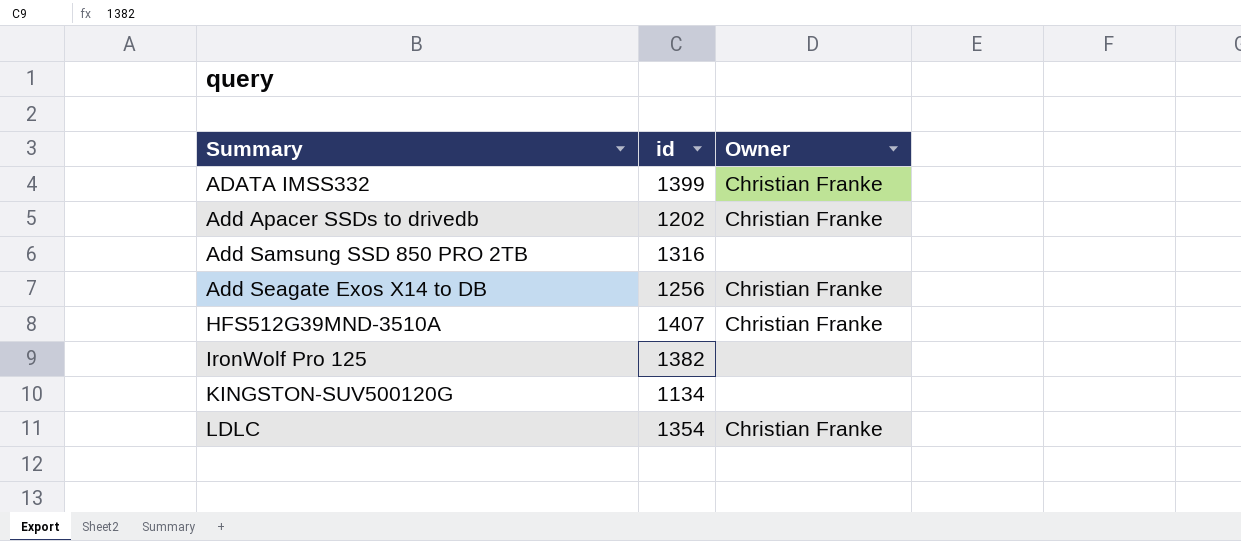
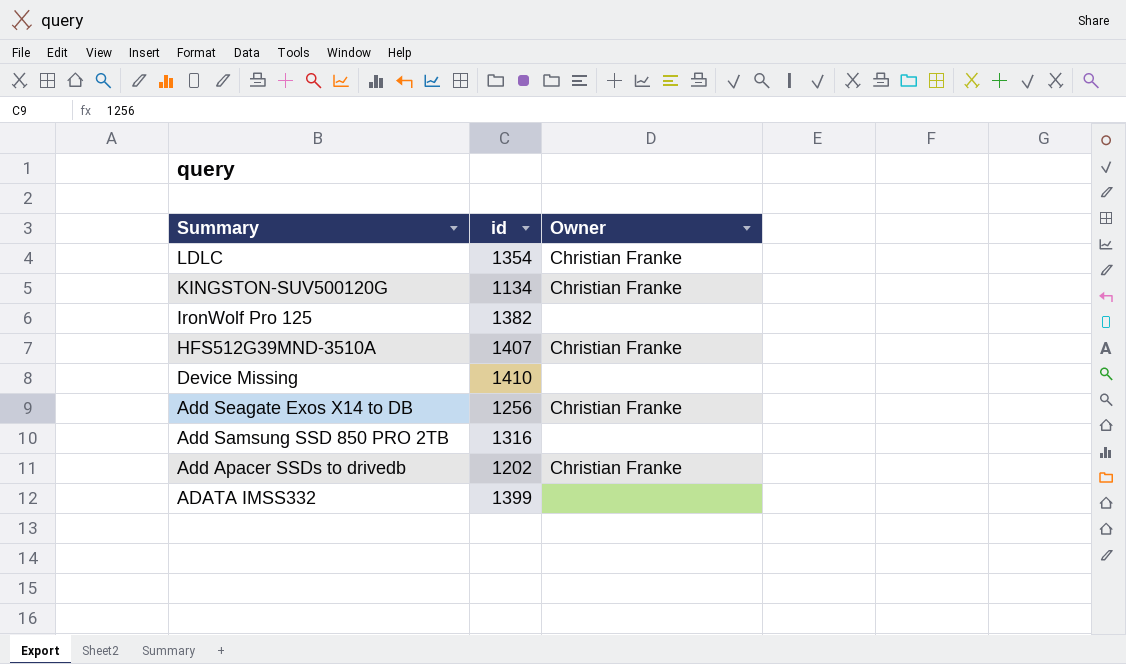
row order: Summary ascending -> Summary descending
KINGSTON-SUV500120G | Owner: none -> Christian Franke
row Device Missing: none -> 1410 | none
ADATA IMSS332 | Owner: Christian Franke -> none

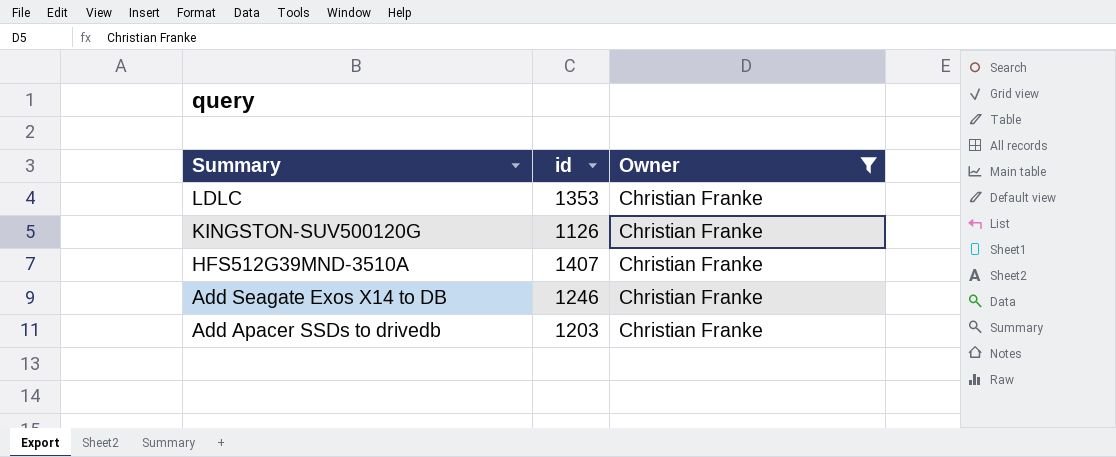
filter: none -> Owner = Christian Franke
LDLC | id: 1354 -> 1353
KINGSTON-SUV500120G | id: 1134 -> 1126
Add Seagate Exos X14 to DB | id: 1256 -> 1246
Add Apacer SSDs to drivedb | id: 1202 -> 1203

